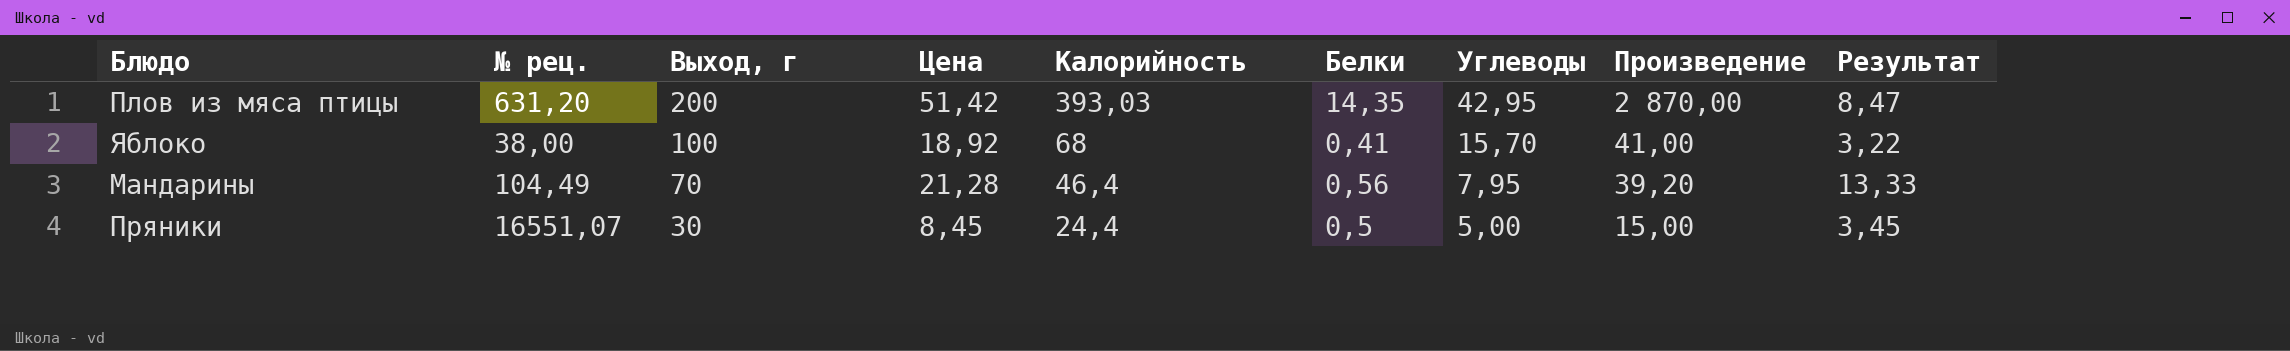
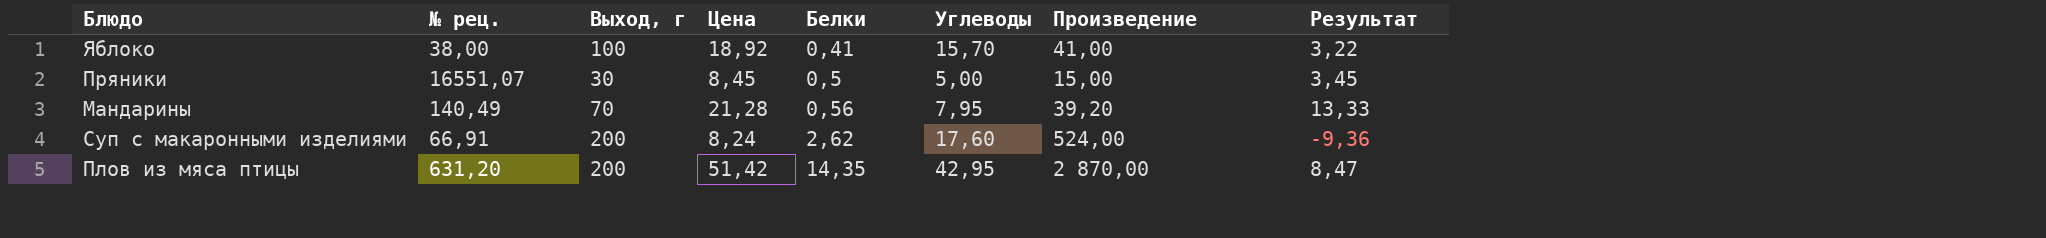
row order: Выход, г descending -> Белки ascending
column Калорийность | position: 5 -> none
Мандарины | № рец.: 104,49 -> 140,49
row Суп с макаронными изделиями: none -> 66,91 | 200 | 8,24 | 2,62 | 17,60 | 524,00 | -9,36

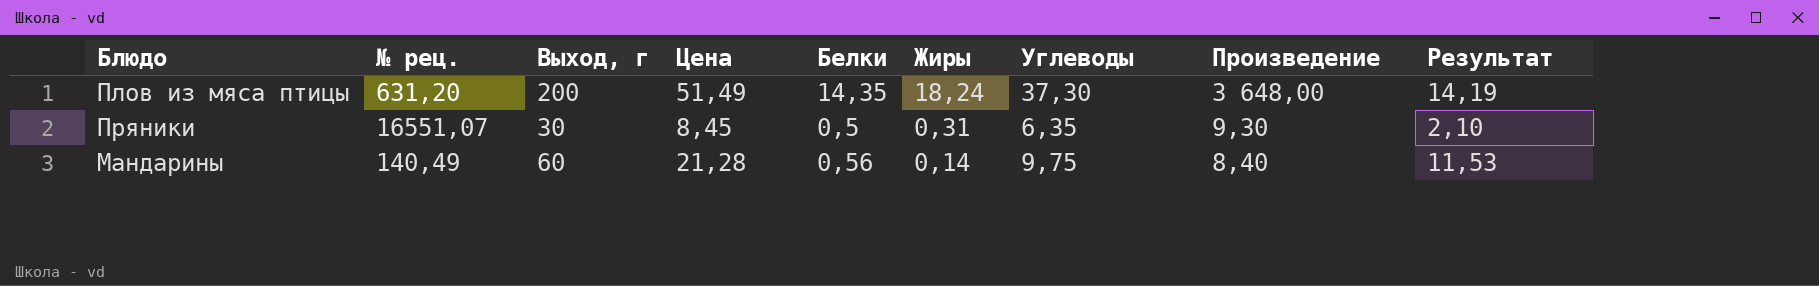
row order: Белки ascending -> Жиры descending
column Жиры | position: none -> 6
column Произведение | formula: [Выход, г] * [Белки] -> [Выход, г] * [Жиры]
row Яблоко: 38,00 | 100 | 18,92 | 0,41 | 15,70 | 41,00 | 3,22 -> none
row Суп с макаронными изделиями: 66,91 | 200 | 8,24 | 2,62 | 17,60 | 524,00 | -9,36 -> none
Плов из мяса птицы | Цена: 51,42 -> 51,49
Плов из мяса птицы | Углеводы: 42,95 -> 37,30
Плов из мяса птицы | Результат: 8,47 -> 14,19
Пряники | Углеводы: 5,00 -> 6,35
Пряники | Результат: 3,45 -> 2,10
Мандарины | Выход, г: 70 -> 60
Мандарины | Углеводы: 7,95 -> 9,75
Мандарины | Результат: 13,33 -> 11,53

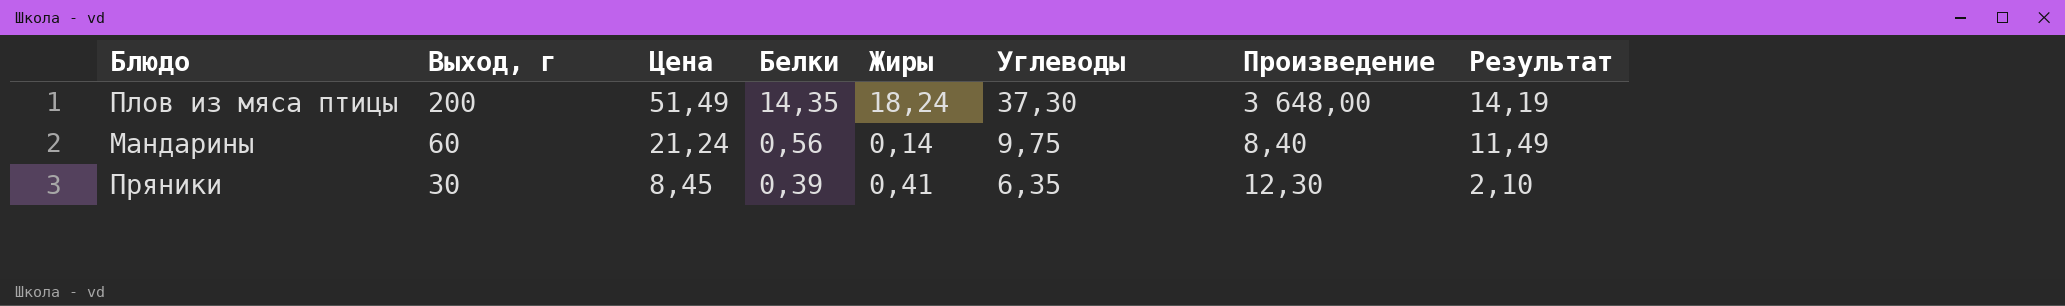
row order: Жиры descending -> Выход, г descending
column № рец. | position: 2 -> none
Мандарины | Цена: 21,28 -> 21,24
Мандарины | Результат: 11,53 -> 11,49
Пряники | Белки: 0,5 -> 0,39
Пряники | Жиры: 0,31 -> 0,41
Пряники | Произведение: 9,30 -> 12,30

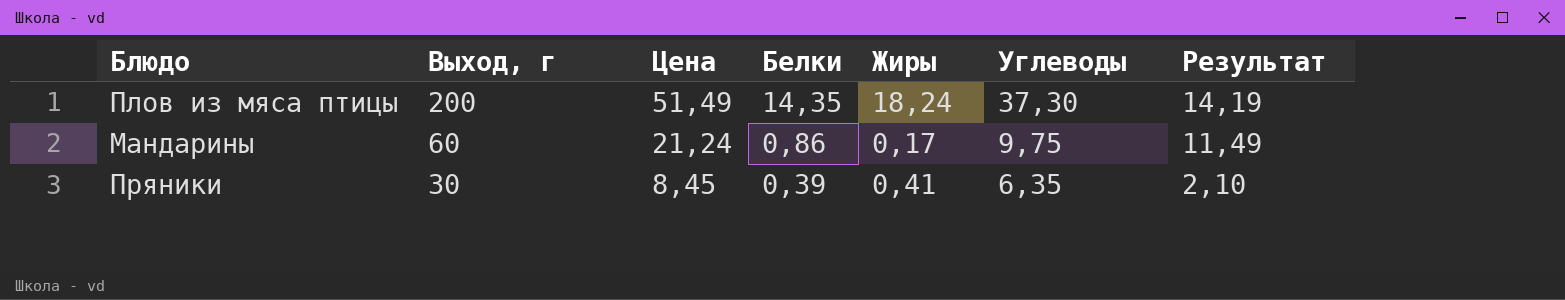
column Произведение | formula: [Выход, г] * [Жиры] -> none
Мандарины | Белки: 0,56 -> 0,86
Мандарины | Жиры: 0,14 -> 0,17

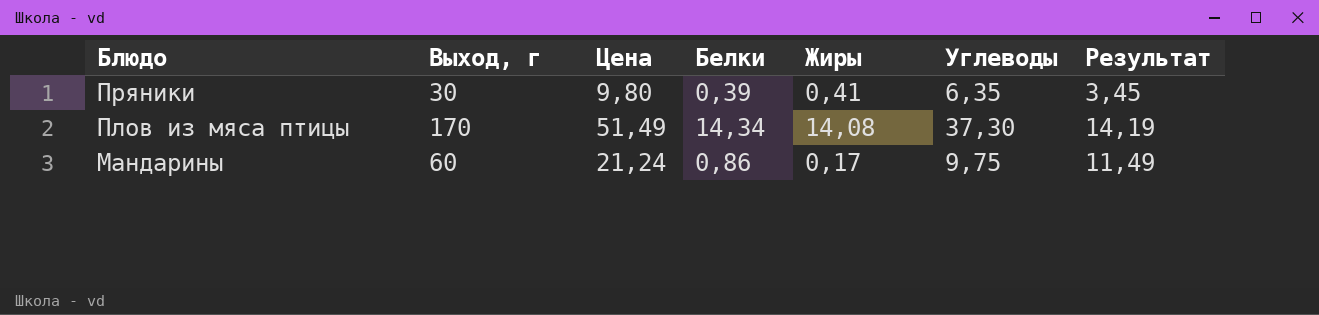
row order: Выход, г descending -> Блюдо descending
Пряники | Цена: 8,45 -> 9,80
Пряники | Результат: 2,10 -> 3,45
Плов из мяса птицы | Выход, г: 200 -> 170
Плов из мяса птицы | Белки: 14,35 -> 14,34
Плов из мяса птицы | Жиры: 18,24 -> 14,08

